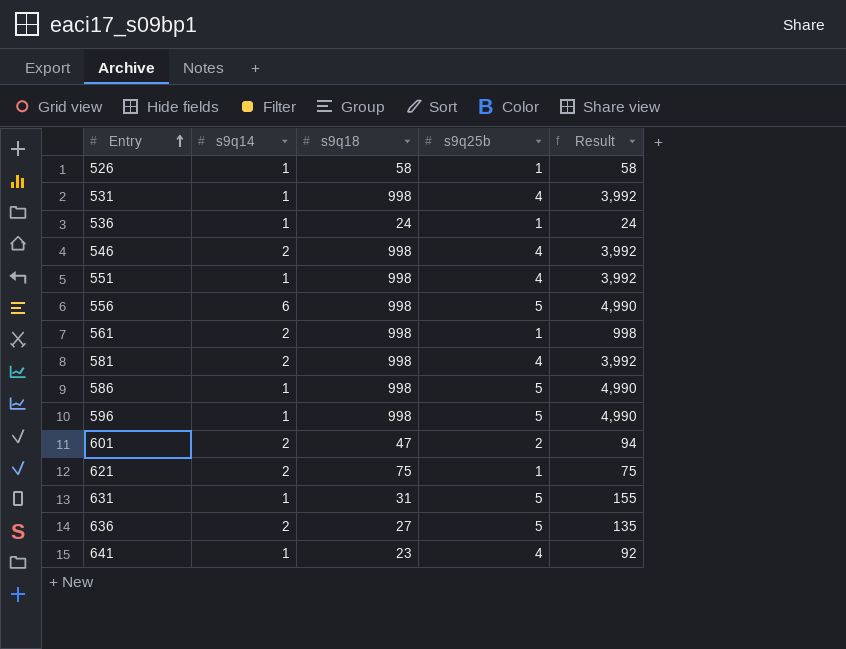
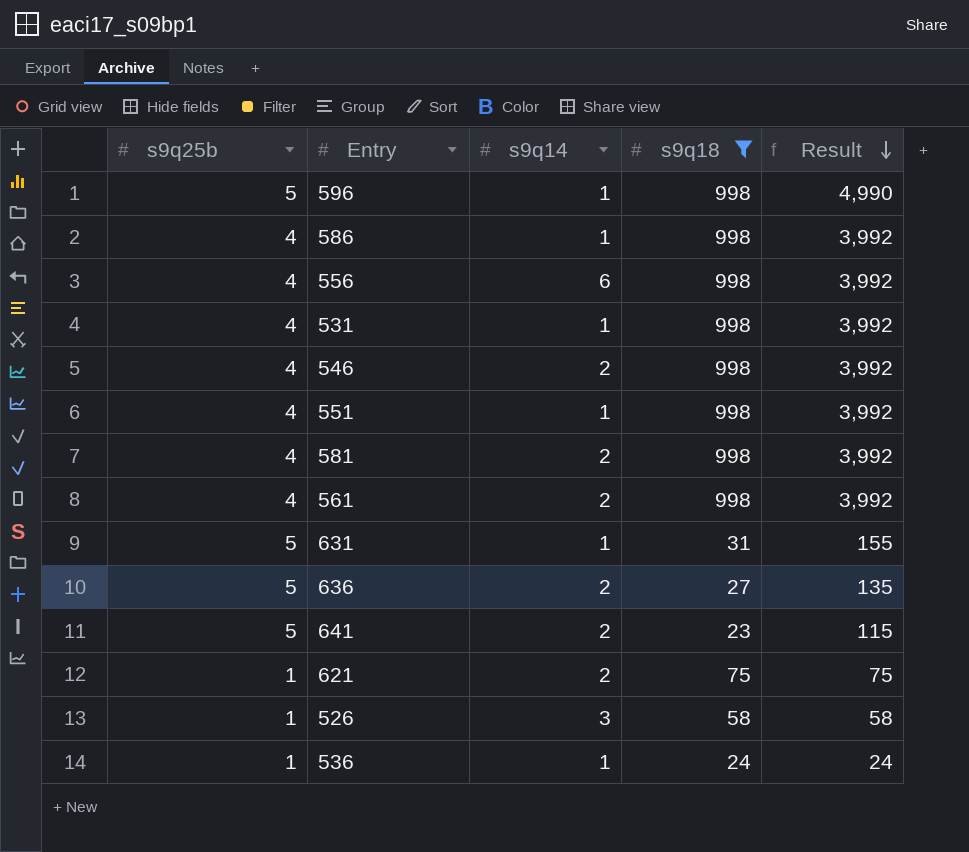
filter: none -> s9q18 != 47
row order: Entry ascending -> Result descending
column s9q25b | position: 4 -> 1
586 | s9q25b: 5 -> 4
586 | Result: 4,990 -> 3,992
556 | s9q25b: 5 -> 4
556 | Result: 4,990 -> 3,992
561 | s9q25b: 1 -> 4
561 | Result: 998 -> 3,992
641 | s9q25b: 4 -> 5
641 | s9q14: 1 -> 2
641 | Result: 92 -> 115
526 | s9q14: 1 -> 3

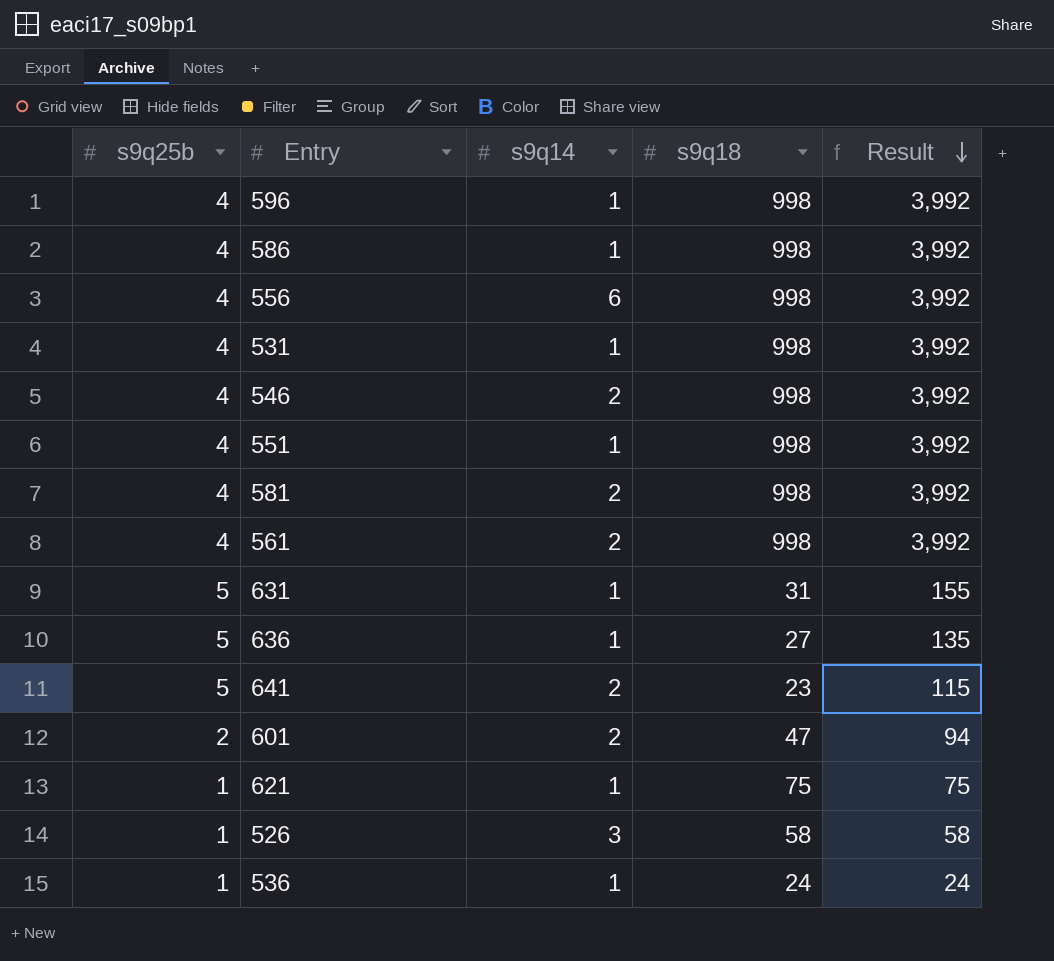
filter: s9q18 != 47 -> none
596 | s9q25b: 5 -> 4
596 | Result: 4,990 -> 3,992
636 | s9q14: 2 -> 1
621 | s9q14: 2 -> 1

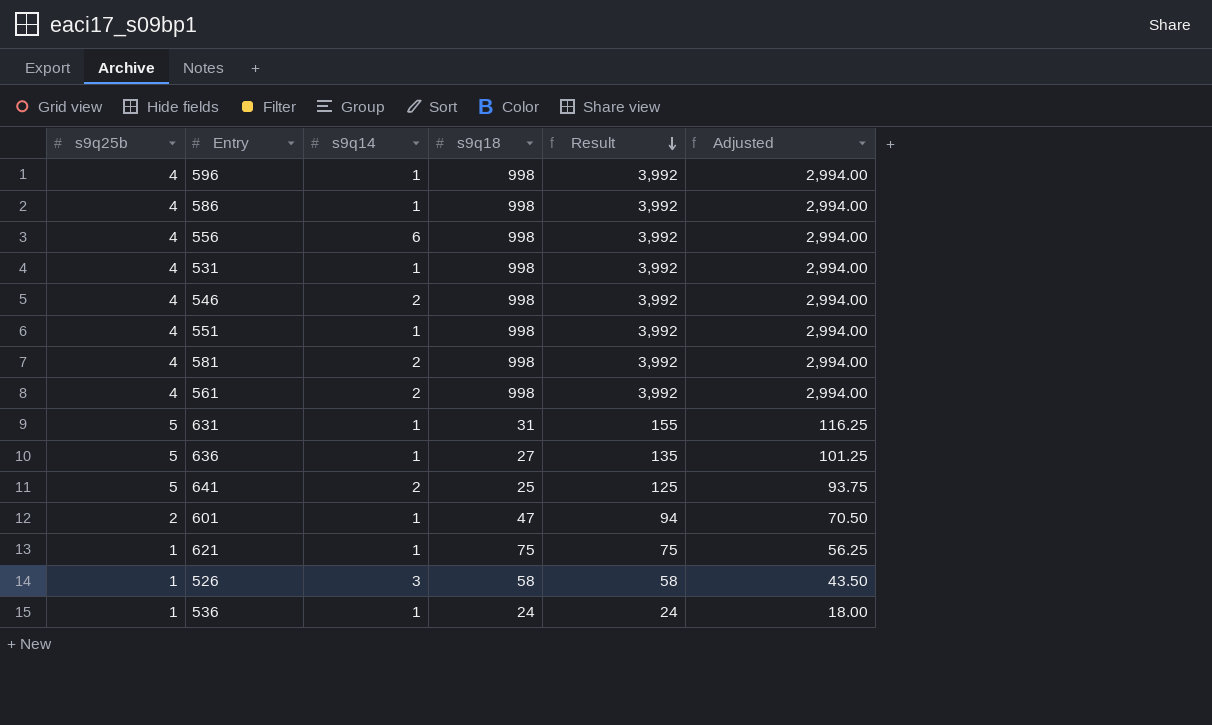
column Adjusted | formula: none -> [Result] * 0.75
641 | s9q18: 23 -> 25
641 | Result: 115 -> 125
601 | s9q14: 2 -> 1

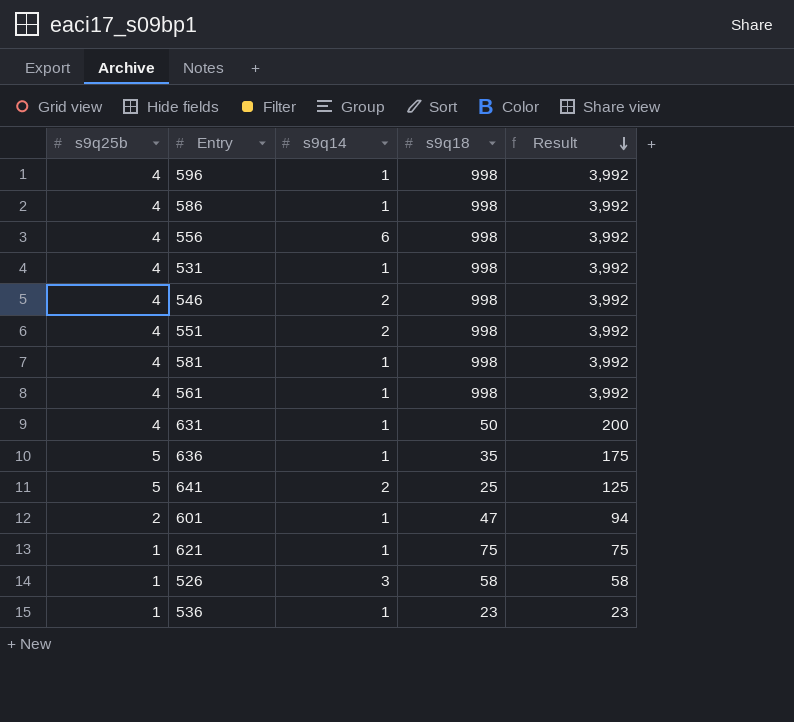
column Adjusted | formula: [Result] * 0.75 -> none
551 | s9q14: 1 -> 2
581 | s9q14: 2 -> 1
561 | s9q14: 2 -> 1
631 | s9q25b: 5 -> 4
631 | s9q18: 31 -> 50
631 | Result: 155 -> 200
636 | s9q18: 27 -> 35
636 | Result: 135 -> 175
536 | s9q18: 24 -> 23
536 | Result: 24 -> 23

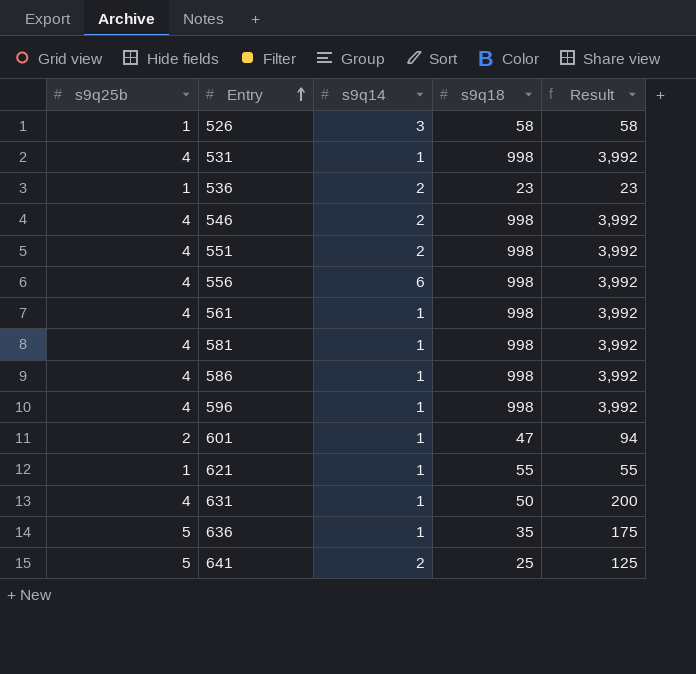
row order: Result descending -> Entry ascending
536 | s9q14: 1 -> 2
621 | s9q18: 75 -> 55
621 | Result: 75 -> 55

